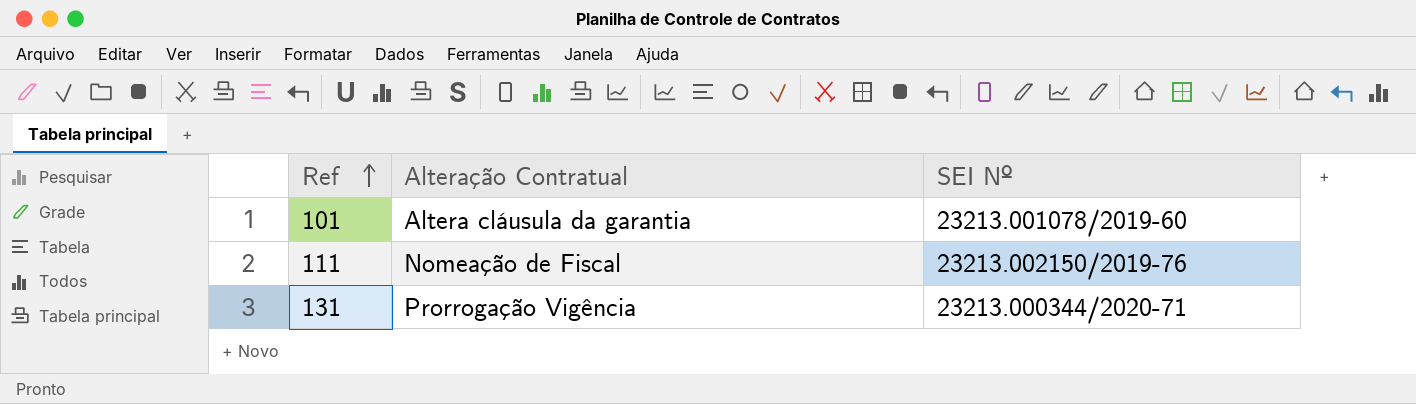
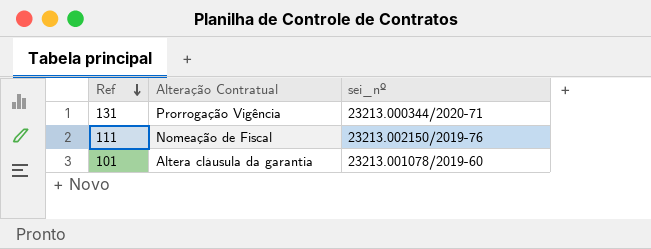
row order: Ref ascending -> Ref descending
column name: SEI Nº -> sei_nº

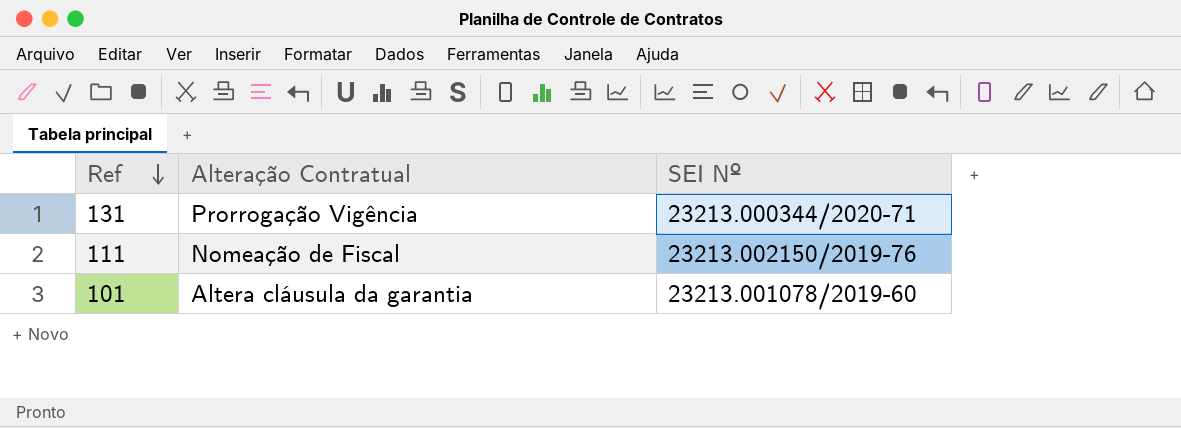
column name: sei_nº -> SEI Nº

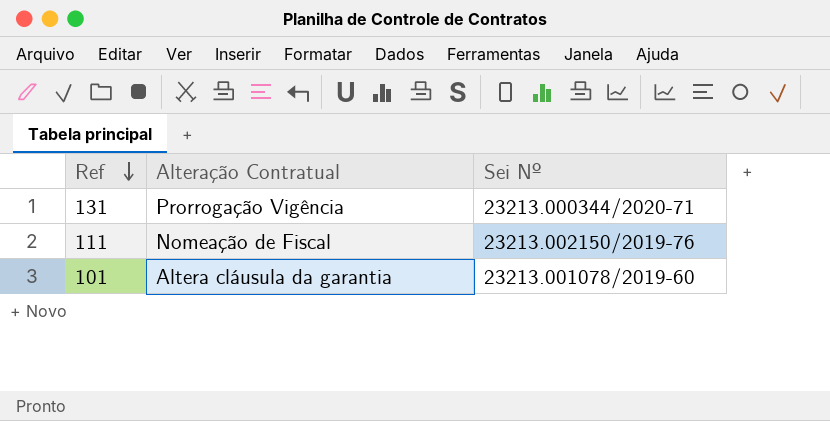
column name: SEI Nº -> Sei Nº

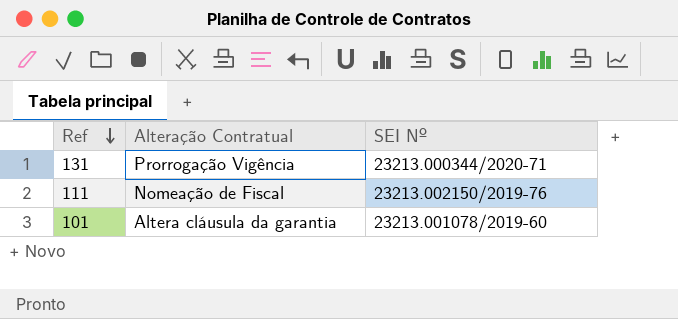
column name: Sei Nº -> SEI Nº

